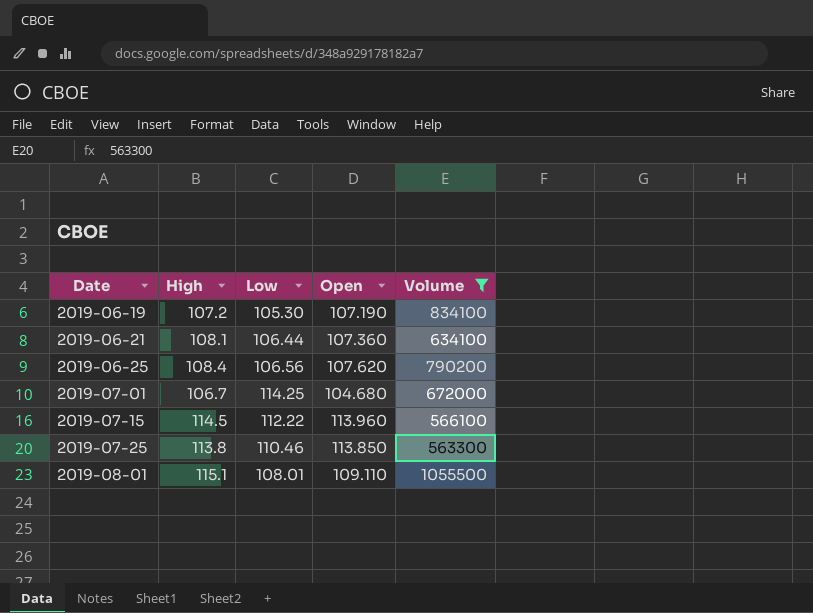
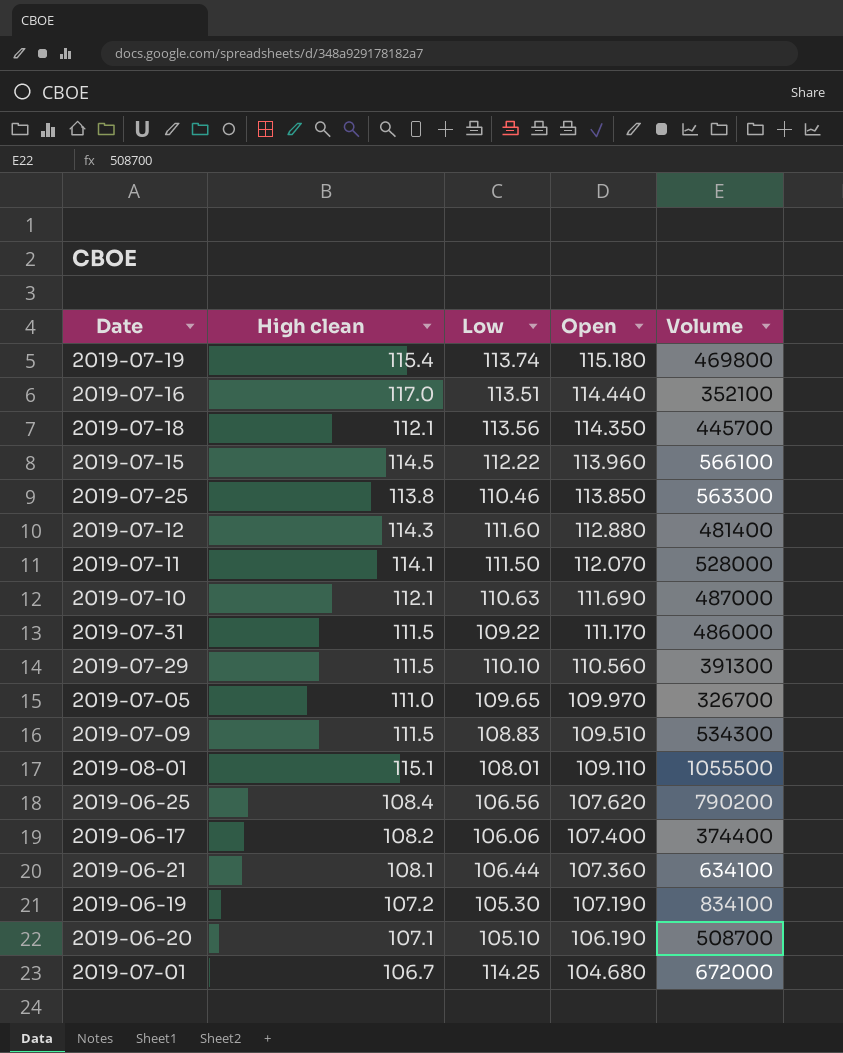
filter: Volume >= 563300 -> none
row order: Date ascending -> Open descending
column name: High -> High clean

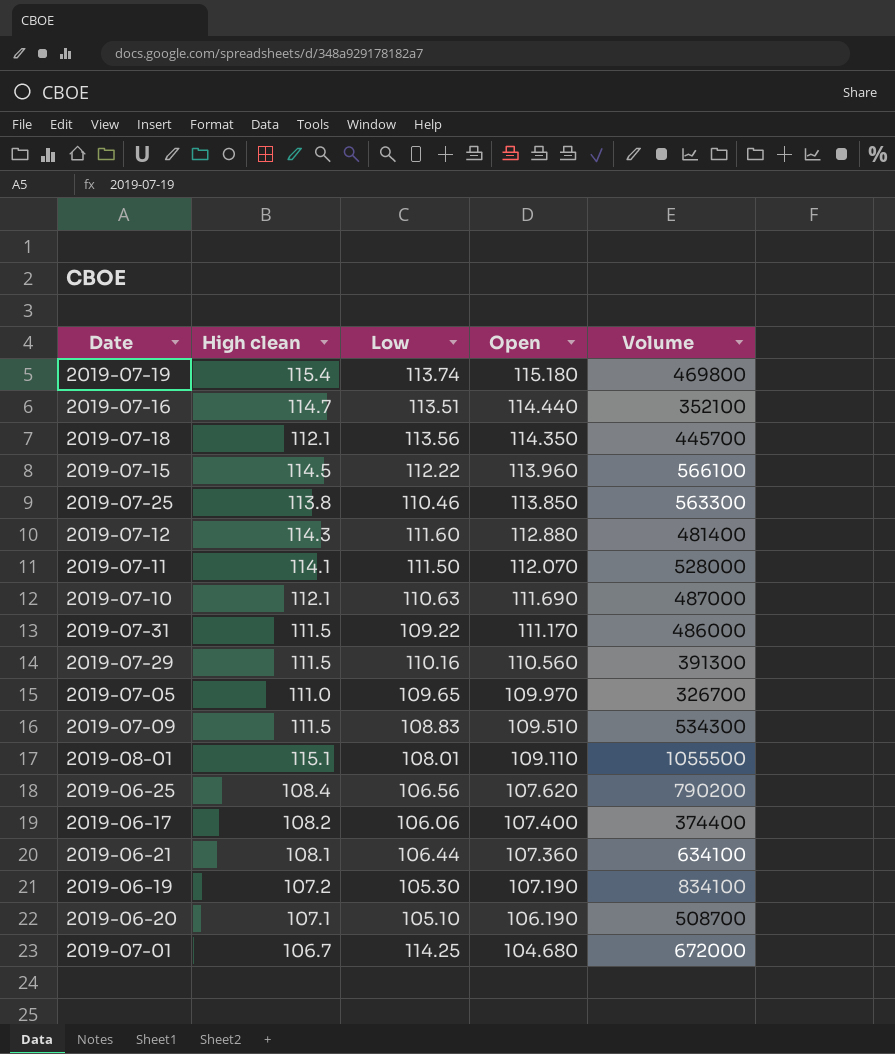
2019-07-16 | High clean: 117.0 -> 114.7
2019-07-29 | Low: 110.10 -> 110.16

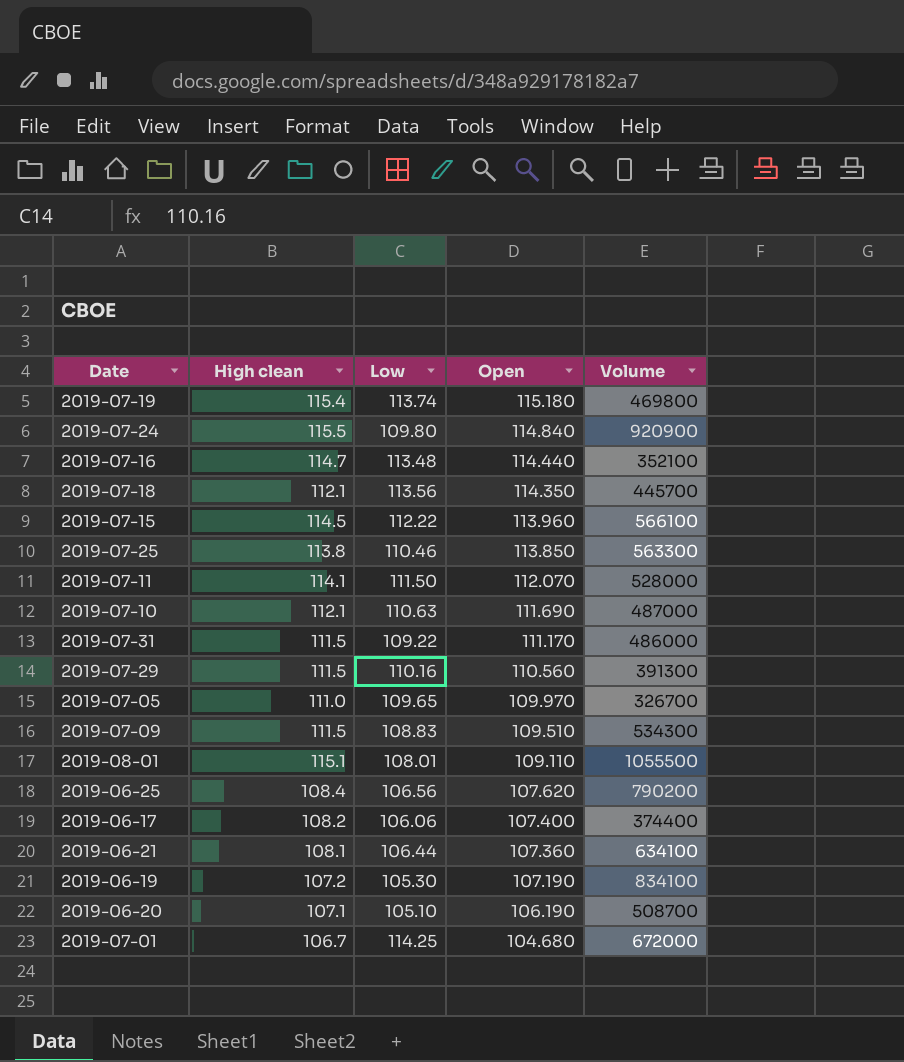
row 2019-07-12: 114.3 | 111.60 | 112.880 | 481400 -> none
row 2019-07-24: none -> 115.5 | 109.80 | 114.840 | 920900
2019-07-16 | Low: 113.51 -> 113.48

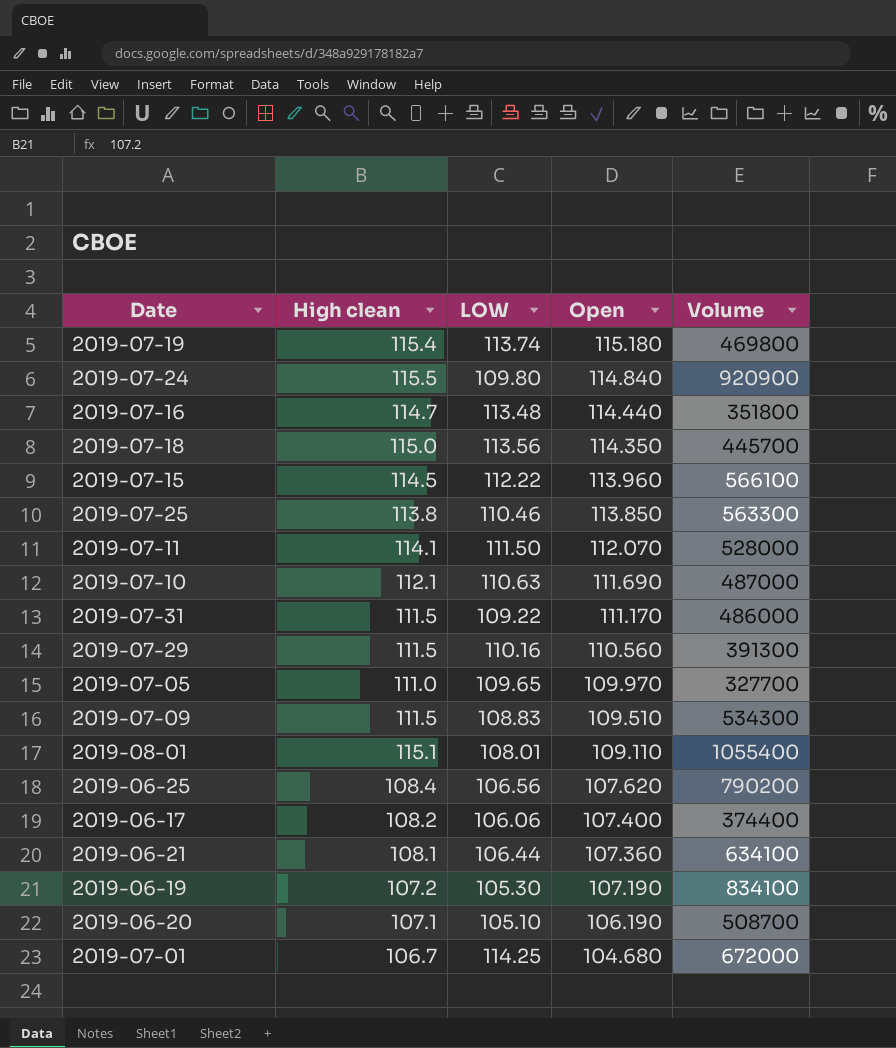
column name: Low -> LOW
2019-07-16 | Volume: 352100 -> 351800
2019-07-18 | High clean: 112.1 -> 115.0
2019-07-05 | Volume: 326700 -> 327700
2019-08-01 | Volume: 1055500 -> 1055400

